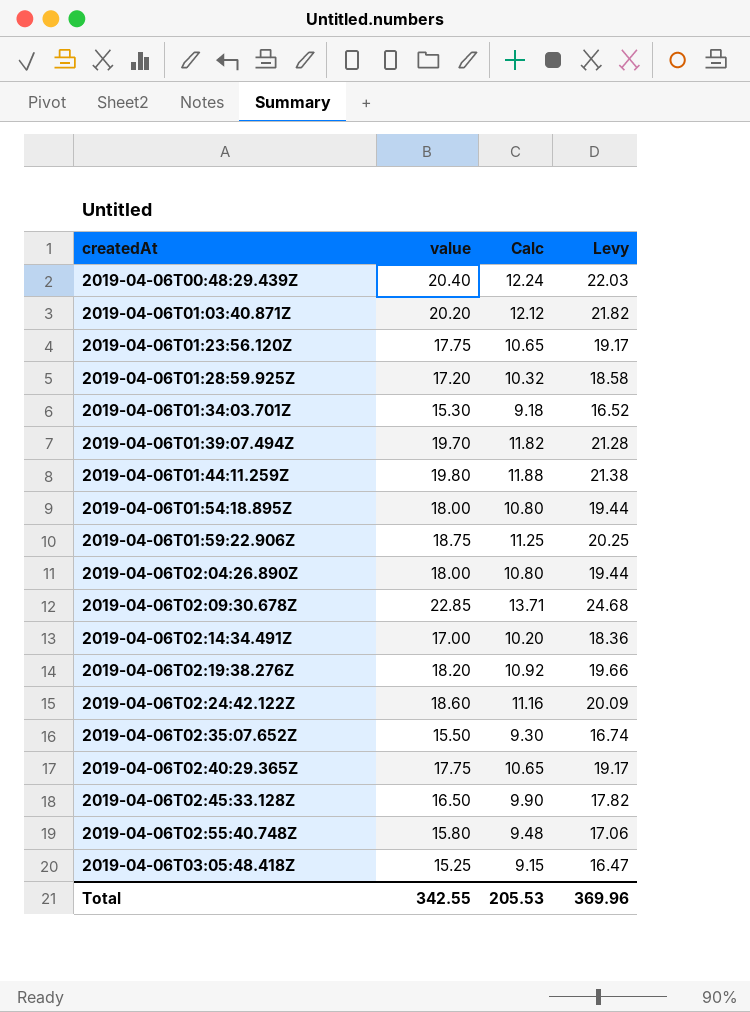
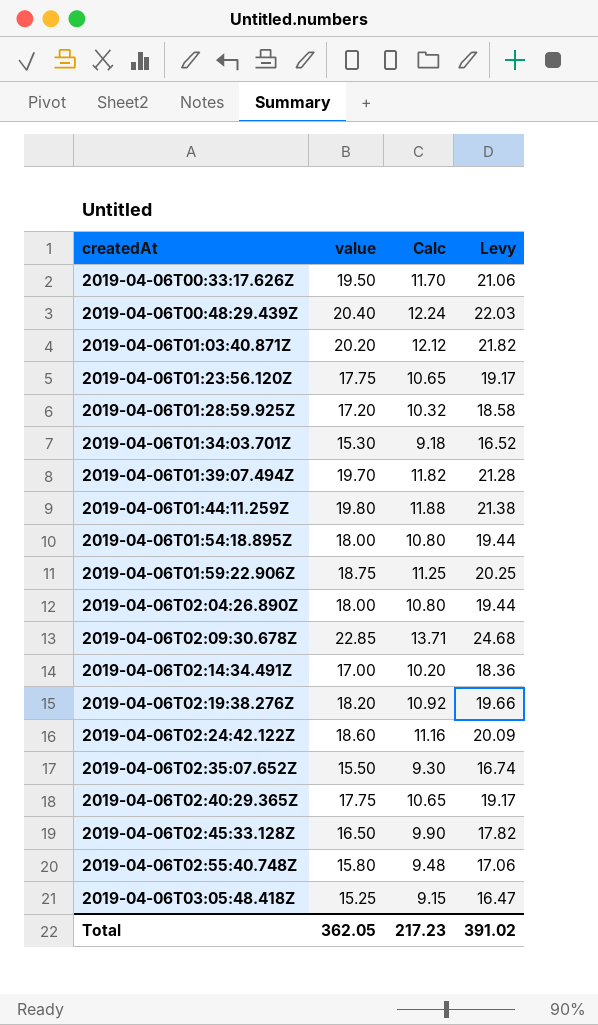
row 2019-04-06T00:33:17.626Z: none -> 19.50 | 11.70 | 21.06
Total | value: 342.55 -> 362.05
Total | Calc: 205.53 -> 217.23
Total | Levy: 369.96 -> 391.02

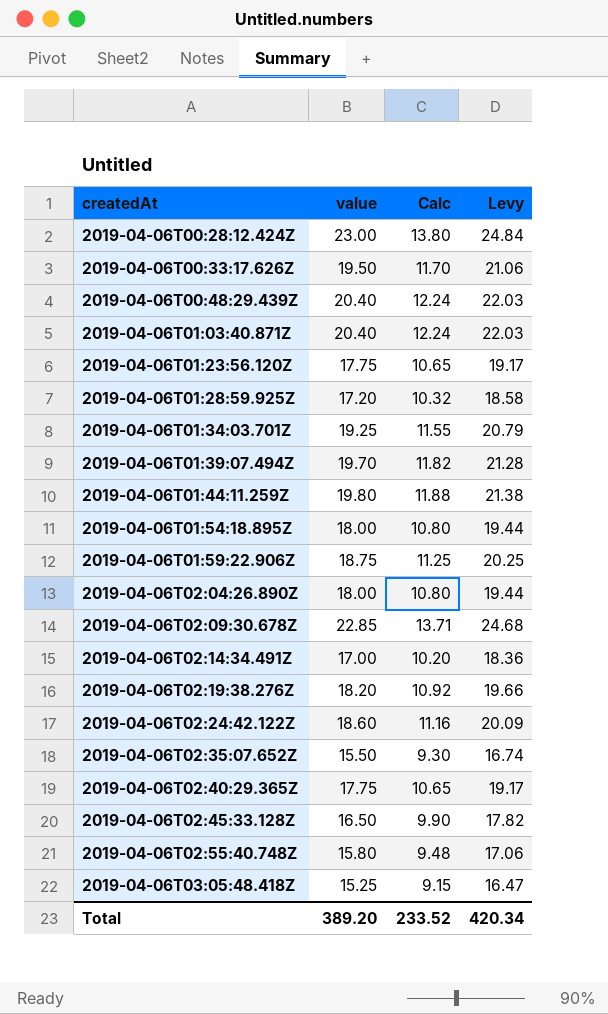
row 2019-04-06T00:28:12.424Z: none -> 23.00 | 13.80 | 24.84
2019-04-06T01:03:40.871Z | value: 20.20 -> 20.40
2019-04-06T01:03:40.871Z | Calc: 12.12 -> 12.24
2019-04-06T01:03:40.871Z | Levy: 21.82 -> 22.03
2019-04-06T01:34:03.701Z | value: 15.30 -> 19.25
2019-04-06T01:34:03.701Z | Calc: 9.18 -> 11.55
2019-04-06T01:34:03.701Z | Levy: 16.52 -> 20.79
Total | value: 362.05 -> 389.20
Total | Calc: 217.23 -> 233.52
Total | Levy: 391.02 -> 420.34

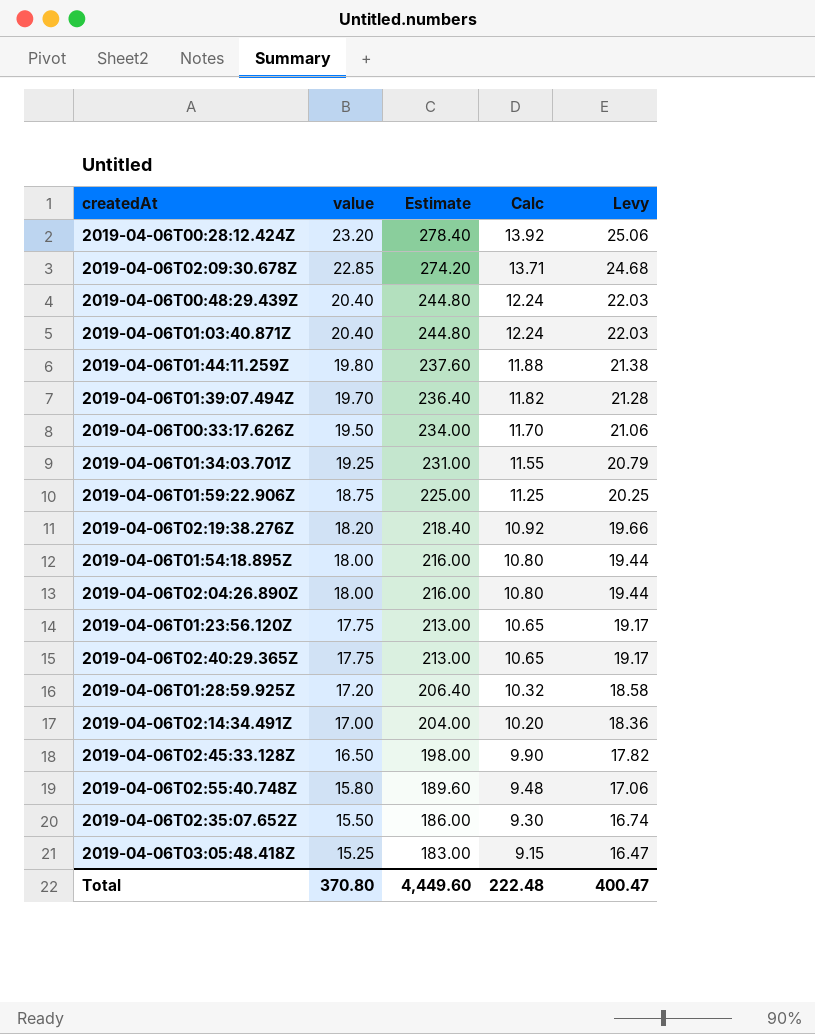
row order: createdAt ascending -> value descending
column Estimate | formula: none -> [value] * 12
row 2019-04-06T02:24:42.122Z: 18.60 | 11.16 | 20.09 -> none
2019-04-06T00:28:12.424Z | value: 23.00 -> 23.20
2019-04-06T00:28:12.424Z | Calc: 13.80 -> 13.92
2019-04-06T00:28:12.424Z | Levy: 24.84 -> 25.06
Total | value: 389.20 -> 370.80
Total | Calc: 233.52 -> 222.48
Total | Levy: 420.34 -> 400.47

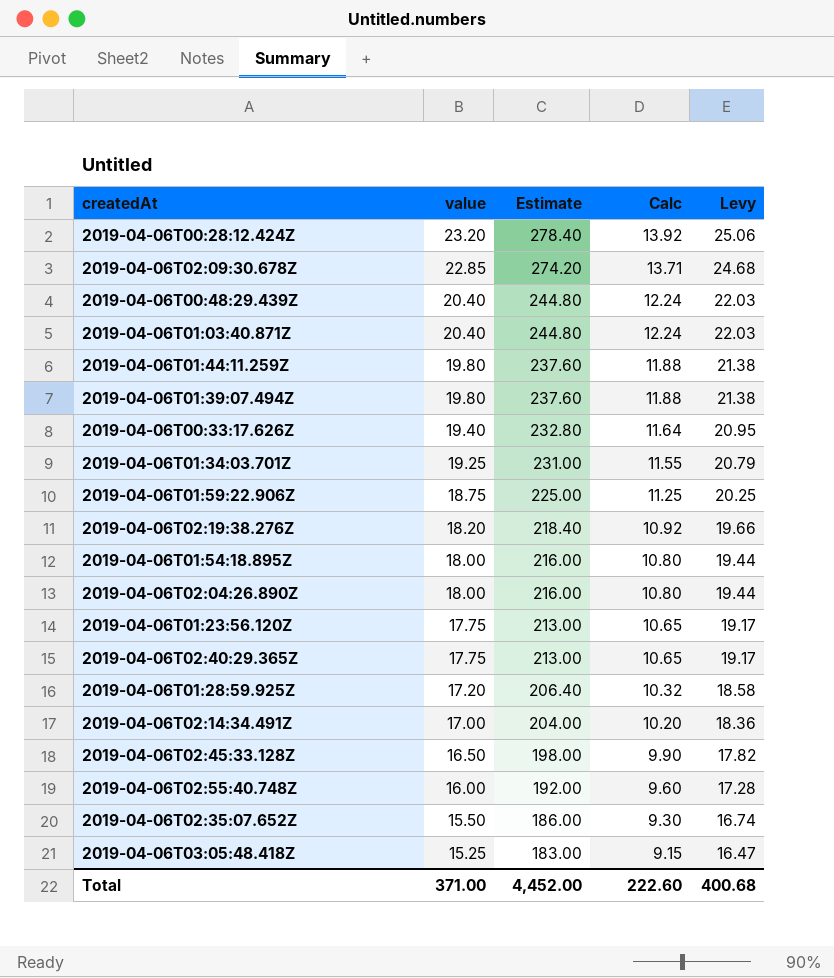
2019-04-06T01:39:07.494Z | value: 19.70 -> 19.80
2019-04-06T01:39:07.494Z | Estimate: 236.40 -> 237.60
2019-04-06T01:39:07.494Z | Calc: 11.82 -> 11.88
2019-04-06T01:39:07.494Z | Levy: 21.28 -> 21.38
2019-04-06T00:33:17.626Z | value: 19.50 -> 19.40
2019-04-06T00:33:17.626Z | Estimate: 234.00 -> 232.80
2019-04-06T00:33:17.626Z | Calc: 11.70 -> 11.64
2019-04-06T00:33:17.626Z | Levy: 21.06 -> 20.95
2019-04-06T02:55:40.748Z | value: 15.80 -> 16.00
2019-04-06T02:55:40.748Z | Estimate: 189.60 -> 192.00
2019-04-06T02:55:40.748Z | Calc: 9.48 -> 9.60
2019-04-06T02:55:40.748Z | Levy: 17.06 -> 17.28
Total | value: 370.80 -> 371.00
Total | Estimate: 4,449.60 -> 4,452.00
Total | Calc: 222.48 -> 222.60
Total | Levy: 400.47 -> 400.68

